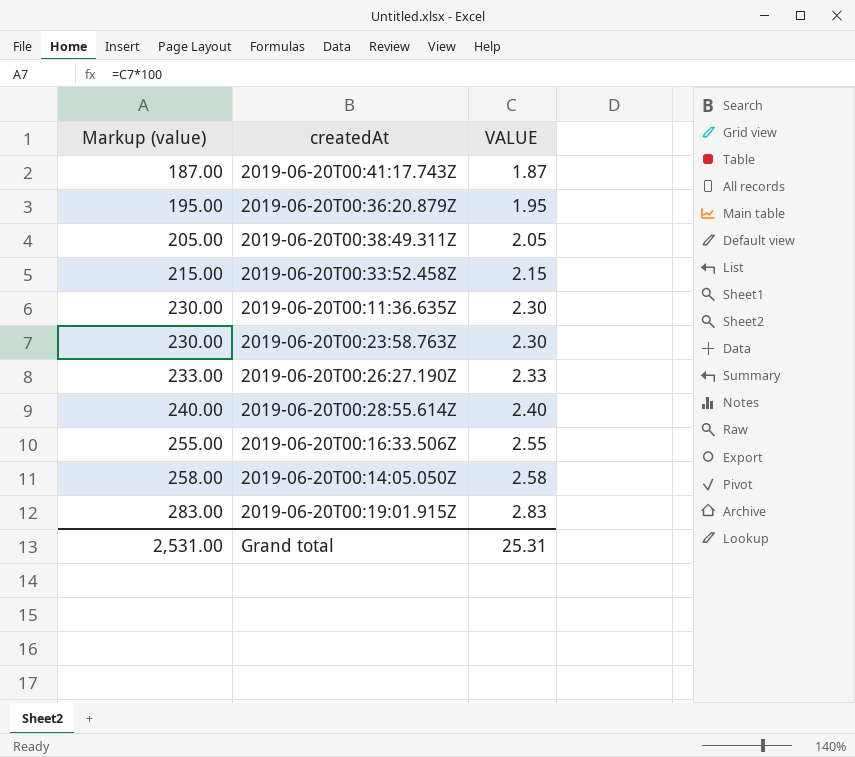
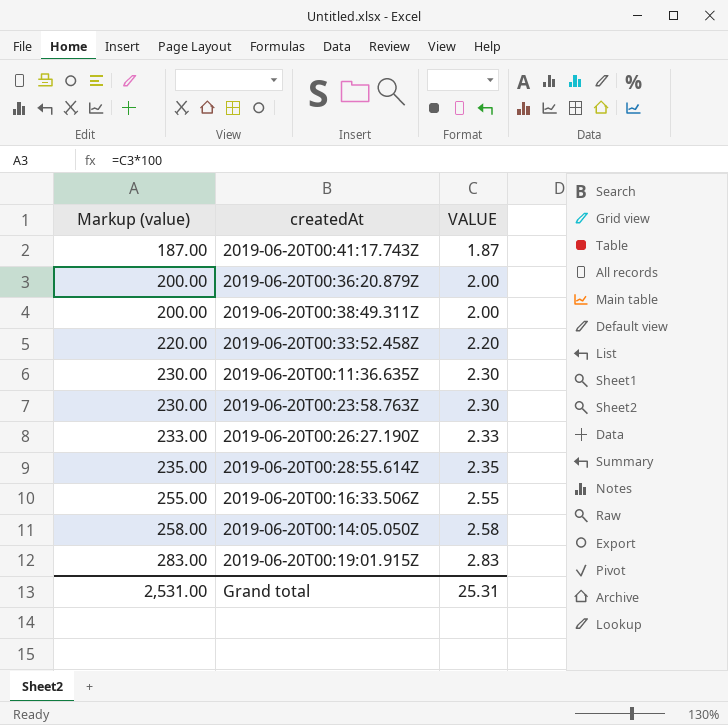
2019-06-20T00:36:20.879Z | Markup (value): 195.00 -> 200.00
2019-06-20T00:36:20.879Z | VALUE: 1.95 -> 2.00
2019-06-20T00:38:49.311Z | Markup (value): 205.00 -> 200.00
2019-06-20T00:38:49.311Z | VALUE: 2.05 -> 2.00
2019-06-20T00:33:52.458Z | Markup (value): 215.00 -> 220.00
2019-06-20T00:33:52.458Z | VALUE: 2.15 -> 2.20
2019-06-20T00:28:55.614Z | Markup (value): 240.00 -> 235.00
2019-06-20T00:28:55.614Z | VALUE: 2.40 -> 2.35

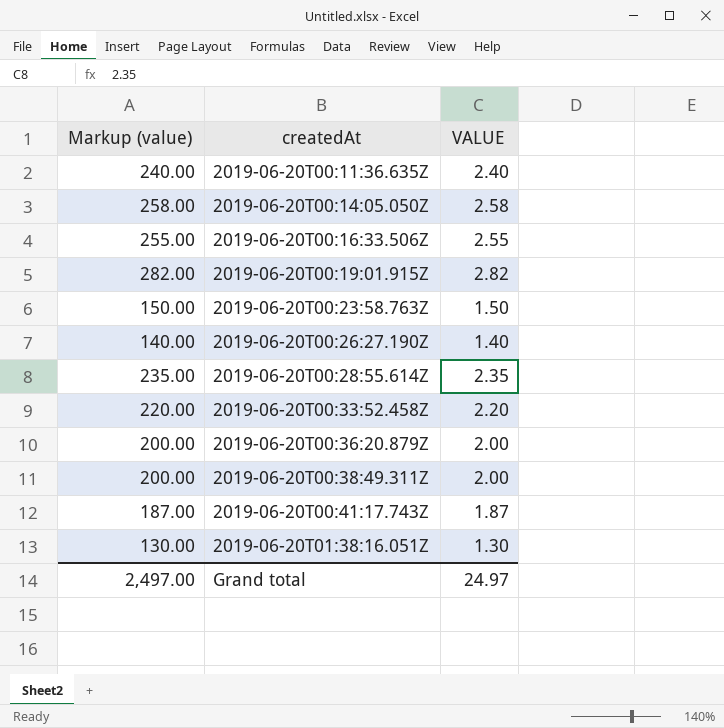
row order: Markup (value) ascending -> createdAt ascending
2019-06-20T00:11:36.635Z | Markup (value): 230.00 -> 240.00
2019-06-20T00:11:36.635Z | VALUE: 2.30 -> 2.40
2019-06-20T00:19:01.915Z | Markup (value): 283.00 -> 282.00
2019-06-20T00:19:01.915Z | VALUE: 2.83 -> 2.82
2019-06-20T00:23:58.763Z | Markup (value): 230.00 -> 150.00
2019-06-20T00:23:58.763Z | VALUE: 2.30 -> 1.50
2019-06-20T00:26:27.190Z | Markup (value): 233.00 -> 140.00
2019-06-20T00:26:27.190Z | VALUE: 2.33 -> 1.40
row 2019-06-20T01:38:16.051Z: none -> 130.00 | 1.30
Grand total | Markup (value): 2,531.00 -> 2,497.00
Grand total | VALUE: 25.31 -> 24.97

